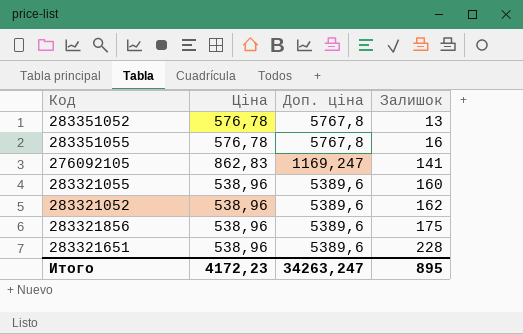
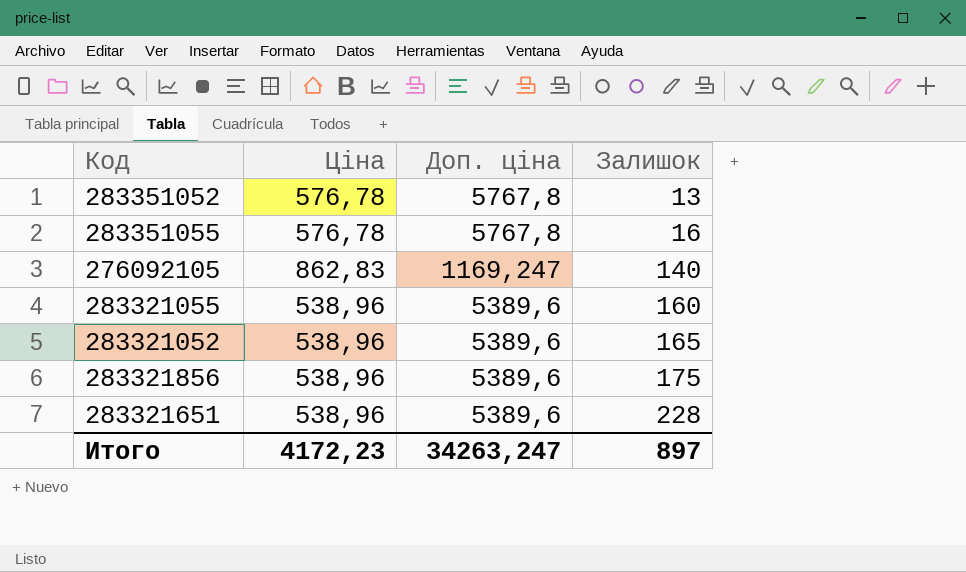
276092105 | Залишок: 141 -> 140
283321052 | Залишок: 162 -> 165
Итого | Залишок: 895 -> 897

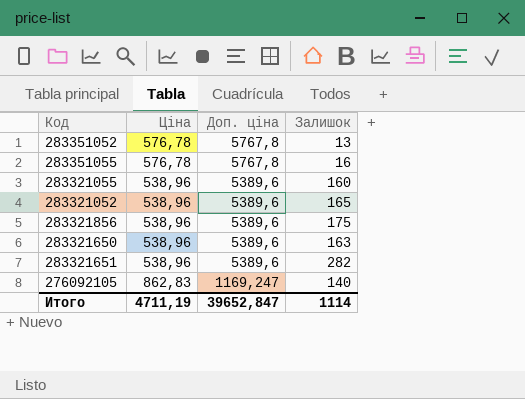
row order: Залишок ascending -> Доп. ціна descending
row 283321650: none -> 538,96 | 5389,6 | 163
283321651 | Залишок: 228 -> 282
Итого | Ціна: 4172,23 -> 4711,19
Итого | Доп. ціна: 34263,247 -> 39652,847
Итого | Залишок: 897 -> 1114

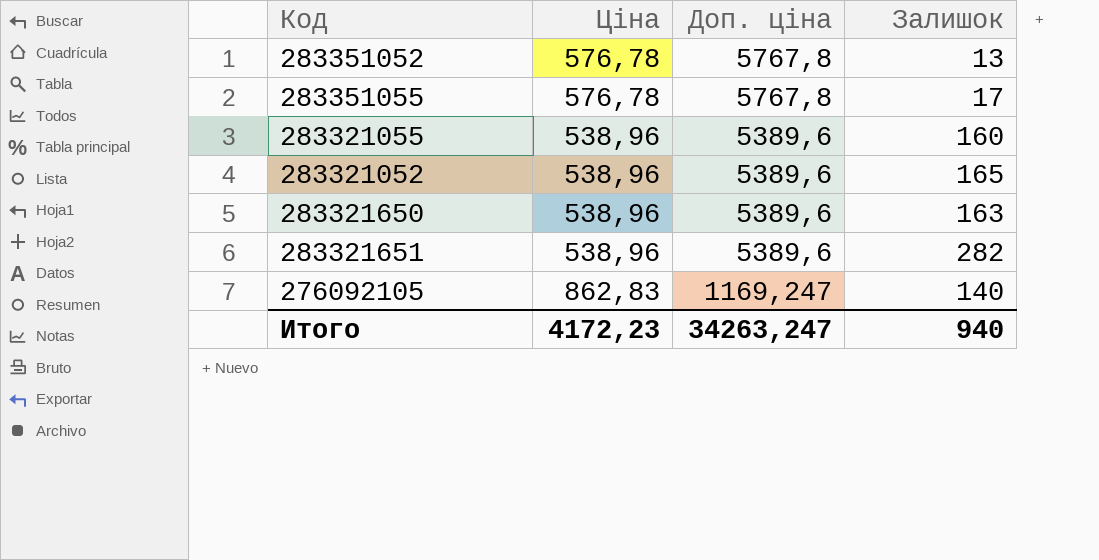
row 283321856: 538,96 | 5389,6 | 175 -> none
283351055 | Залишок: 16 -> 17
Итого | Ціна: 4711,19 -> 4172,23
Итого | Доп. ціна: 39652,847 -> 34263,247
Итого | Залишок: 1114 -> 940

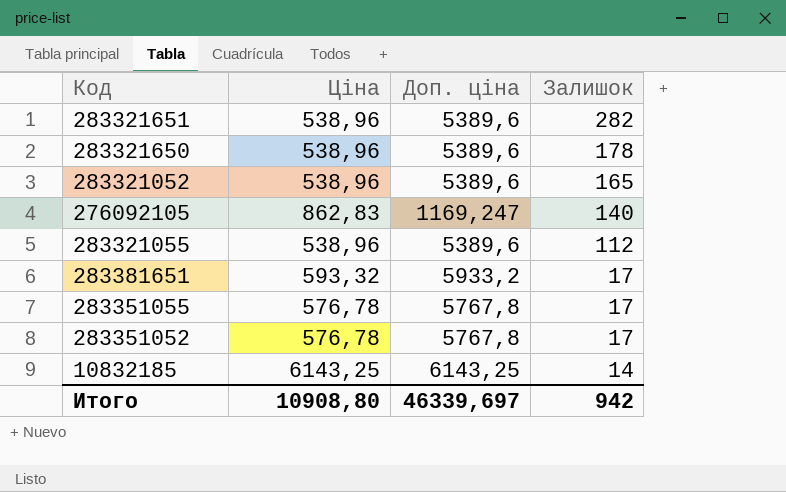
row order: Доп. ціна descending -> Залишок descending
283321650 | Залишок: 163 -> 178
283321055 | Залишок: 160 -> 112
row 283381651: none -> 593,32 | 5933,2 | 17
283351052 | Залишок: 13 -> 17
row 10832185: none -> 6143,25 | 6143,25 | 14
Итого | Ціна: 4172,23 -> 10908,80
Итого | Доп. ціна: 34263,247 -> 46339,697
Итого | Залишок: 940 -> 942

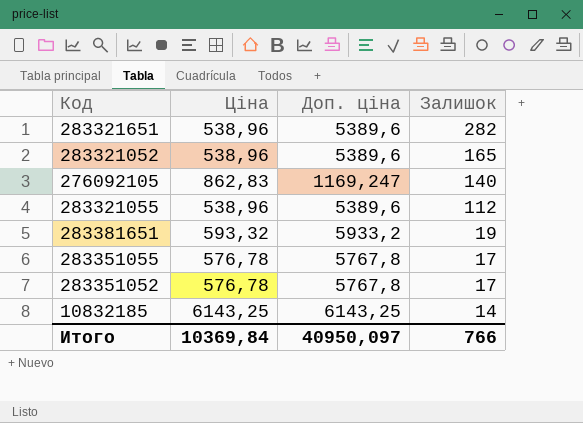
row 283321650: 538,96 | 5389,6 | 178 -> none
283381651 | Залишок: 17 -> 19
Итого | Ціна: 10908,80 -> 10369,84
Итого | Доп. ціна: 46339,697 -> 40950,097
Итого | Залишок: 942 -> 766

